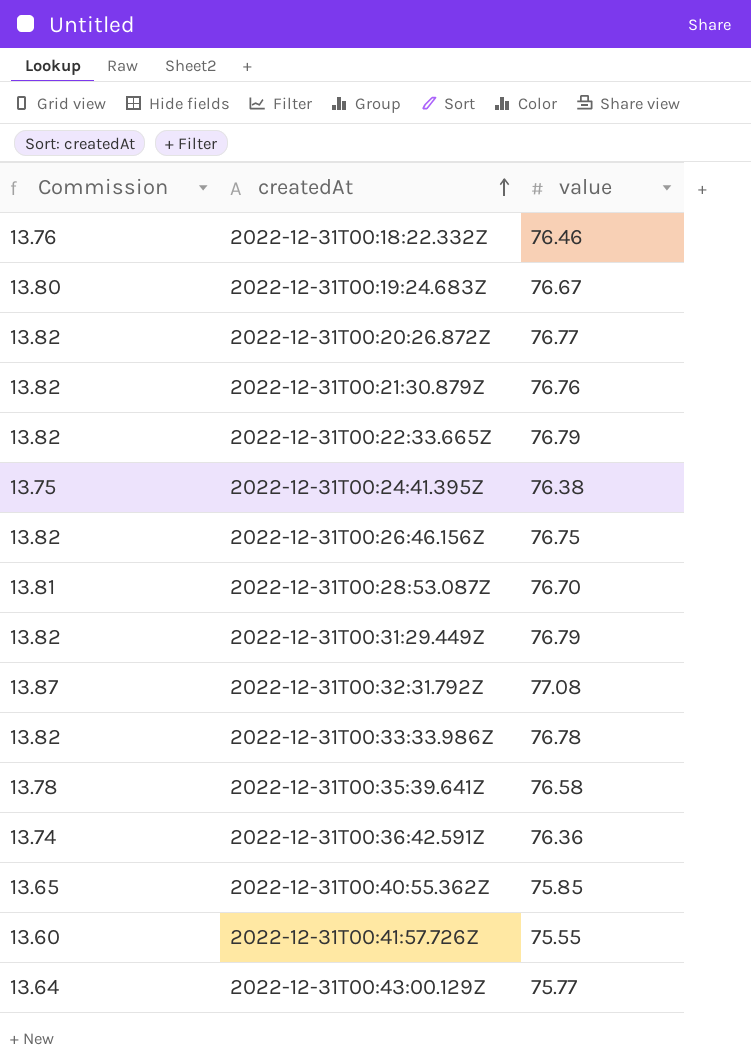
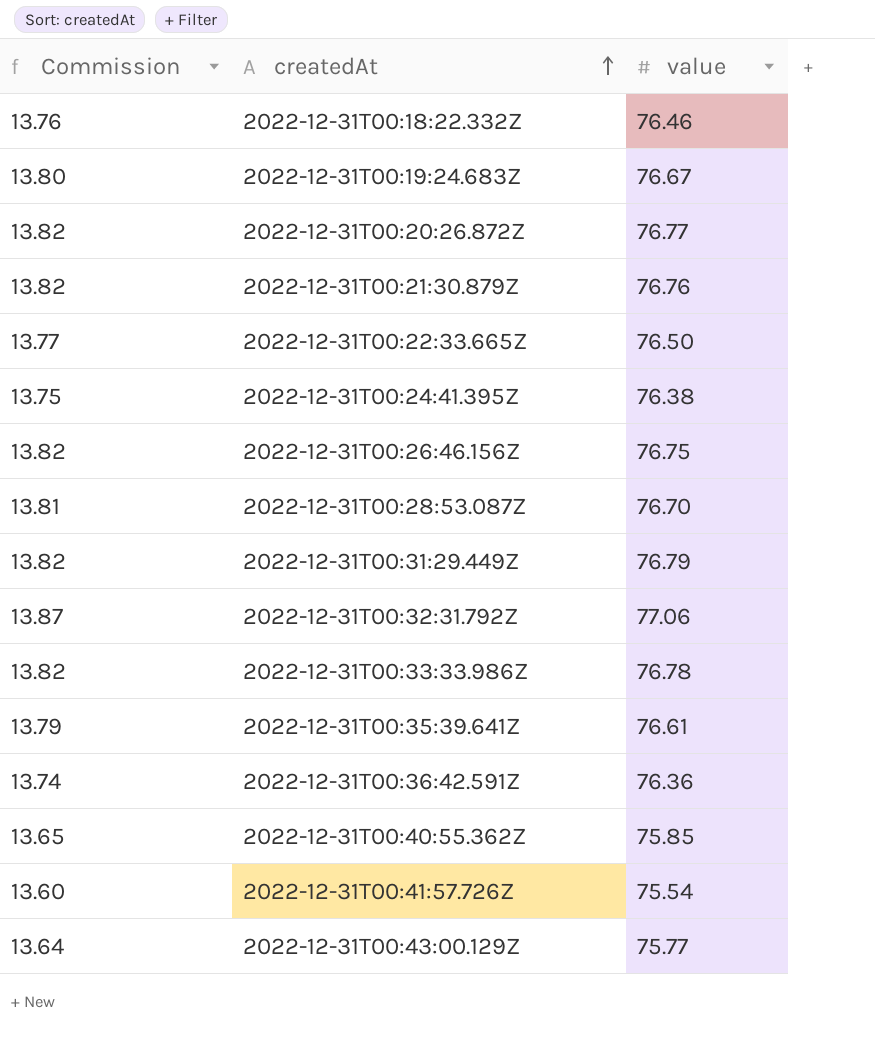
2022-12-31T00:22:33.665Z | Commission: 13.82 -> 13.77
2022-12-31T00:22:33.665Z | value: 76.79 -> 76.50
2022-12-31T00:32:31.792Z | value: 77.08 -> 77.06
2022-12-31T00:35:39.641Z | Commission: 13.78 -> 13.79
2022-12-31T00:35:39.641Z | value: 76.58 -> 76.61
2022-12-31T00:41:57.726Z | value: 75.55 -> 75.54

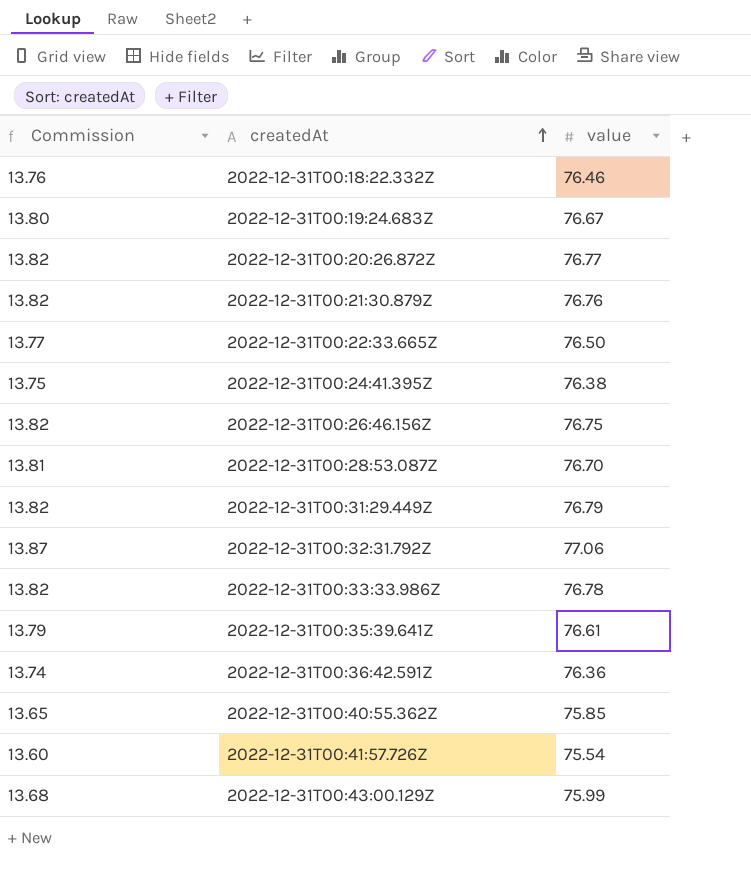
2022-12-31T00:43:00.129Z | Commission: 13.64 -> 13.68
2022-12-31T00:43:00.129Z | value: 75.77 -> 75.99

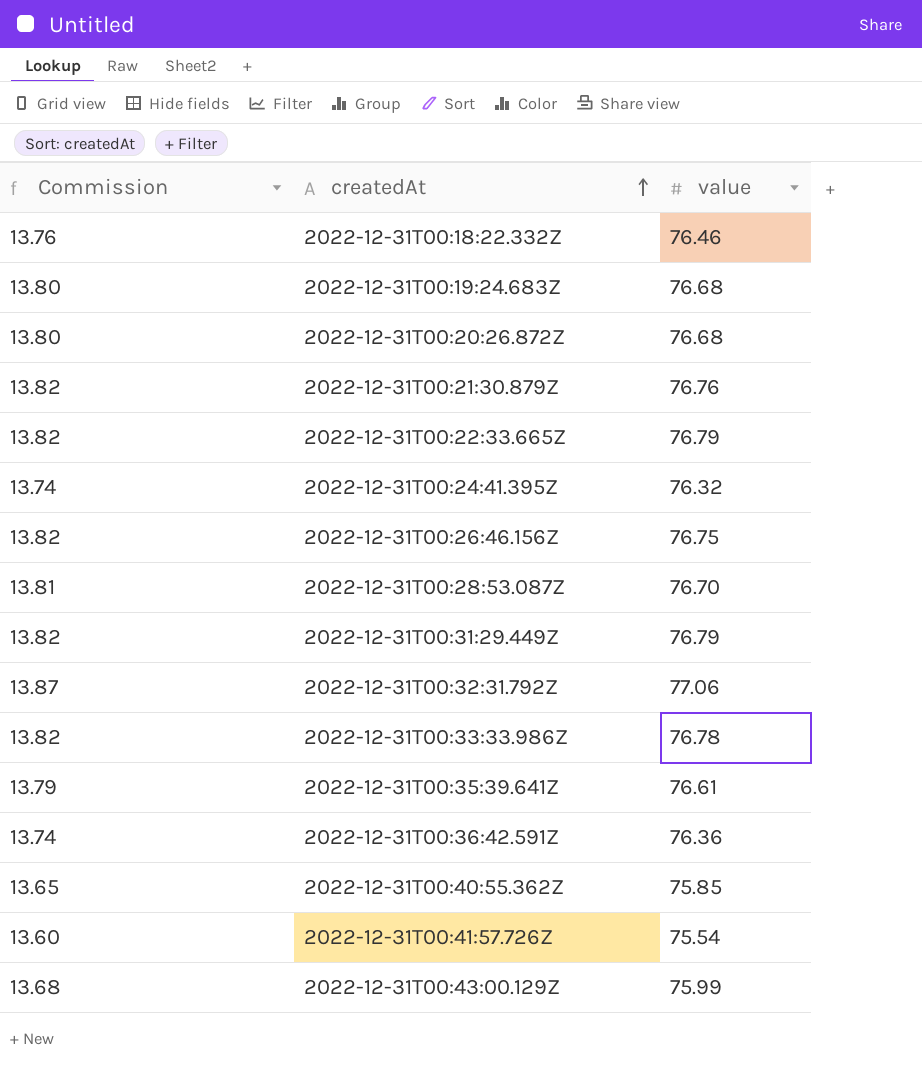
2022-12-31T00:19:24.683Z | value: 76.67 -> 76.68
2022-12-31T00:20:26.872Z | Commission: 13.82 -> 13.80
2022-12-31T00:20:26.872Z | value: 76.77 -> 76.68
2022-12-31T00:22:33.665Z | Commission: 13.77 -> 13.82
2022-12-31T00:22:33.665Z | value: 76.50 -> 76.79
2022-12-31T00:24:41.395Z | Commission: 13.75 -> 13.74
2022-12-31T00:24:41.395Z | value: 76.38 -> 76.32

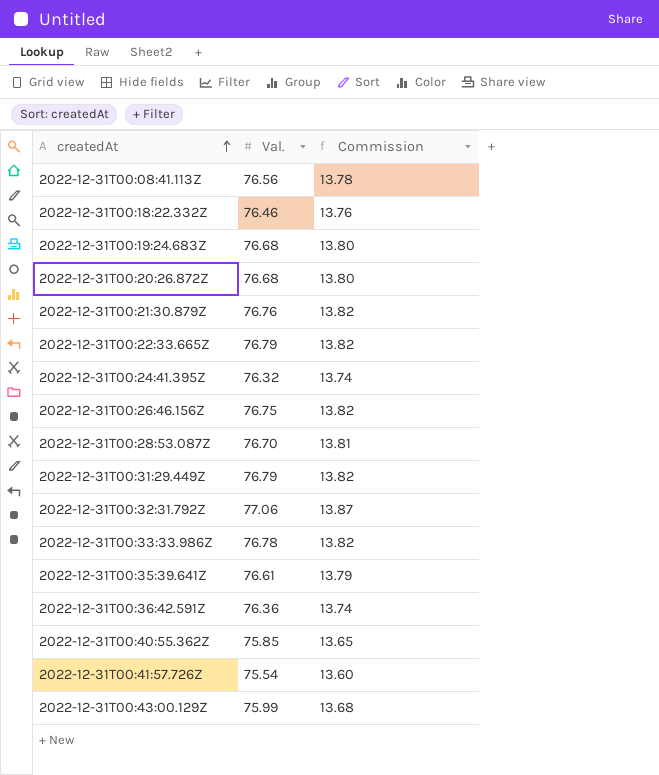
column name: value -> Val.
column Commission | position: 1 -> 3
row 2022-12-31T00:08:41.113Z: none -> 76.56 | 13.78

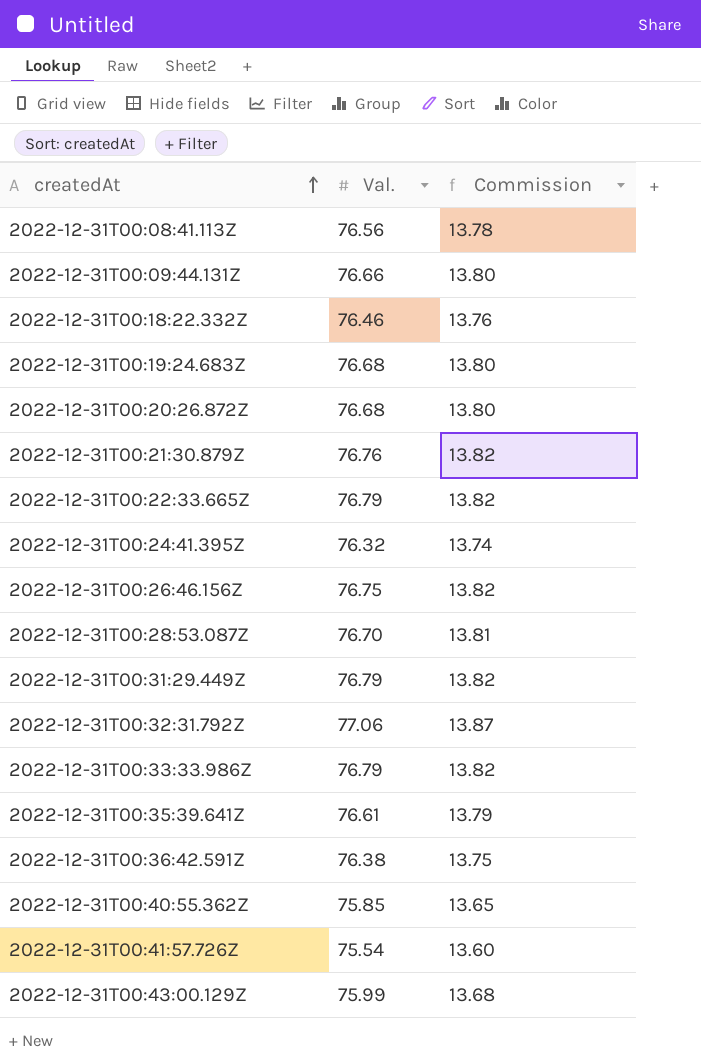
row 2022-12-31T00:09:44.131Z: none -> 76.66 | 13.80
2022-12-31T00:33:33.986Z | Val.: 76.78 -> 76.79
2022-12-31T00:36:42.591Z | Val.: 76.36 -> 76.38
2022-12-31T00:36:42.591Z | Commission: 13.74 -> 13.75

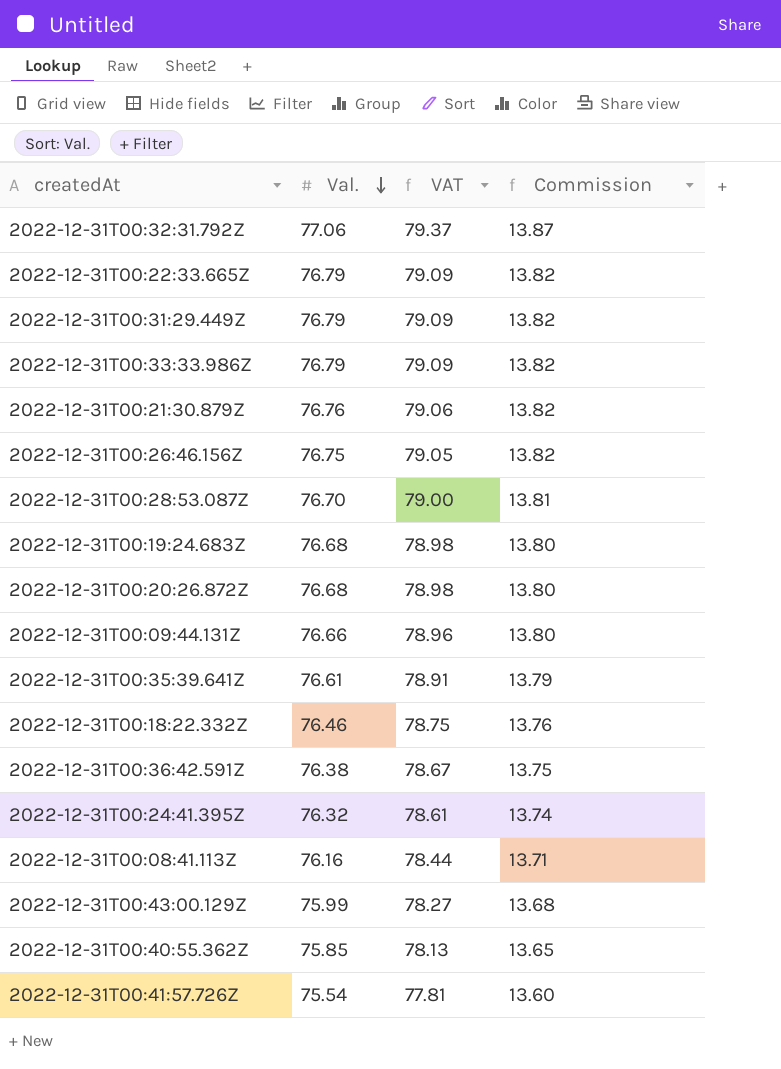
row order: createdAt ascending -> Val. descending
column VAT | formula: none -> [Val.] * 1.03
2022-12-31T00:08:41.113Z | Val.: 76.56 -> 76.16
2022-12-31T00:08:41.113Z | Commission: 13.78 -> 13.71

